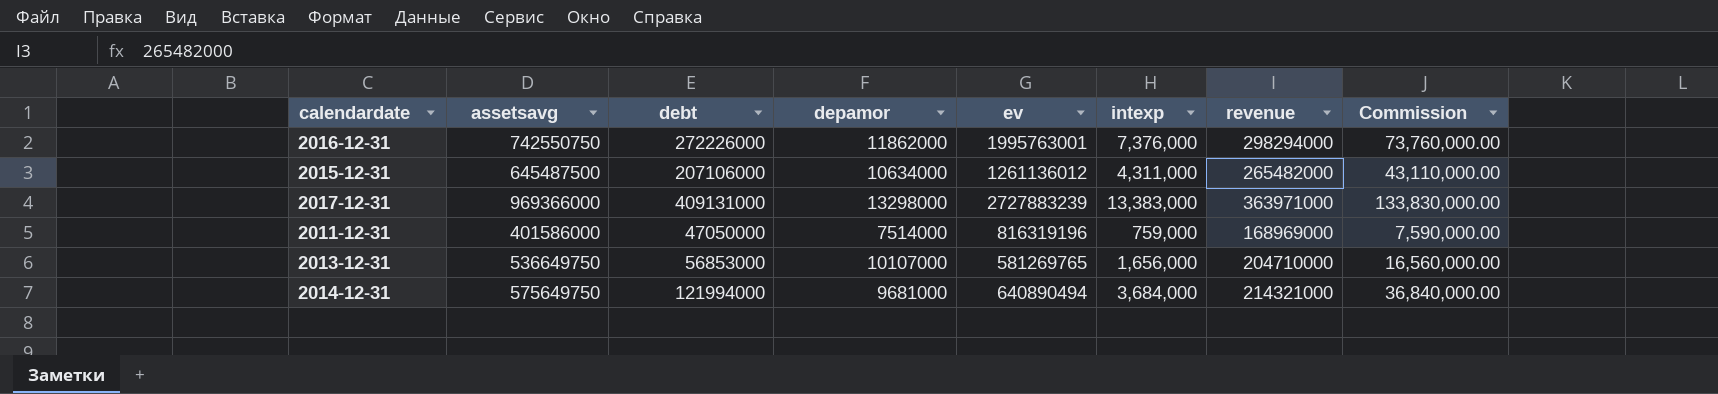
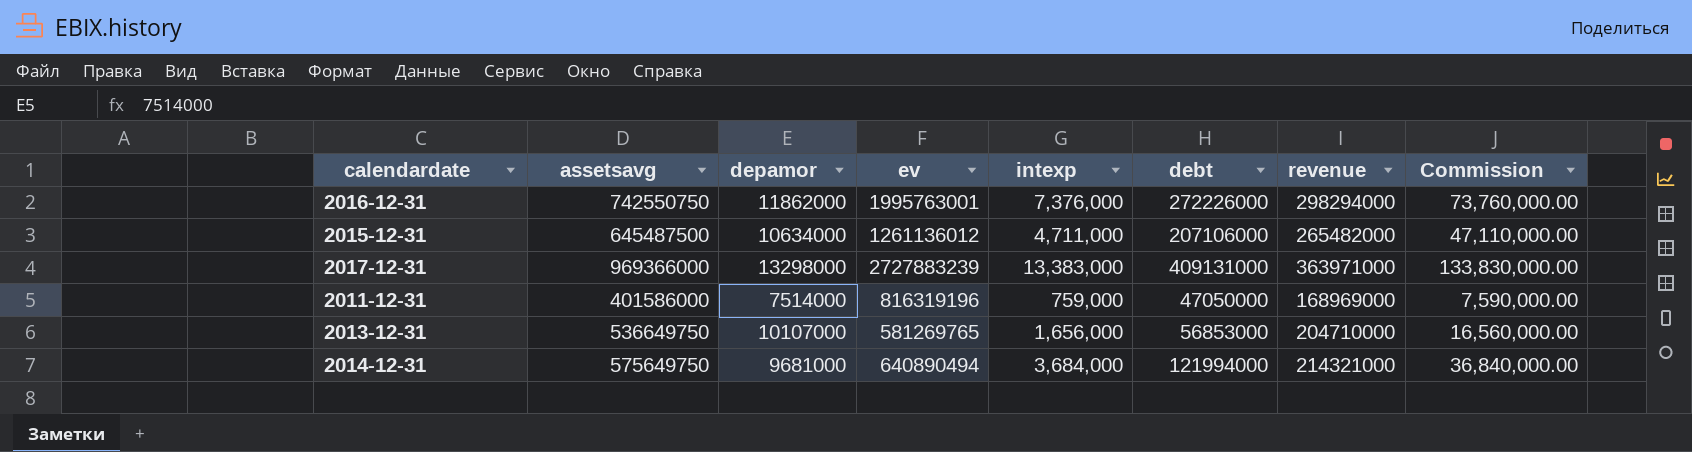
column debt | position: 3 -> 6
2015-12-31 | intexp: 4,311,000 -> 4,711,000
2015-12-31 | Commission: 43,110,000.00 -> 47,110,000.00

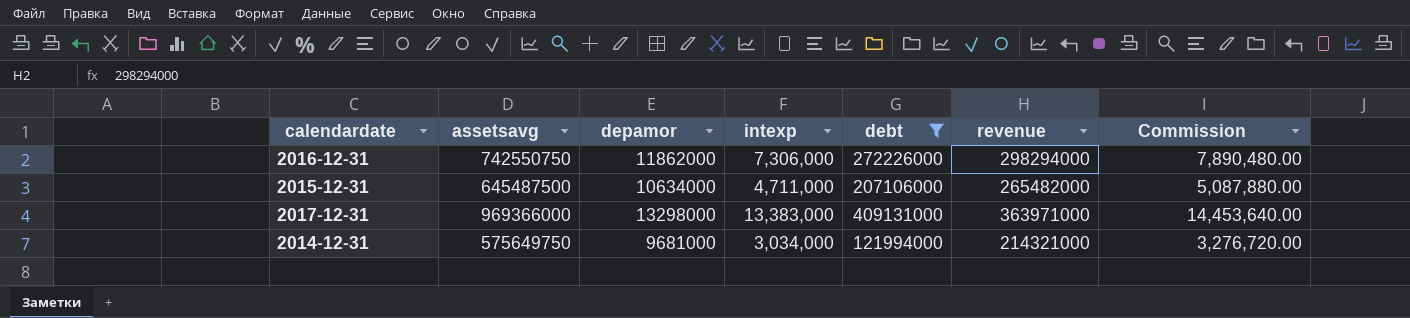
filter: none -> debt >= 121994000
column ev | position: 4 -> none
column Commission | formula: [intexp] * 10 -> [intexp] * 1.08
2016-12-31 | intexp: 7,376,000 -> 7,306,000
2014-12-31 | intexp: 3,684,000 -> 3,034,000

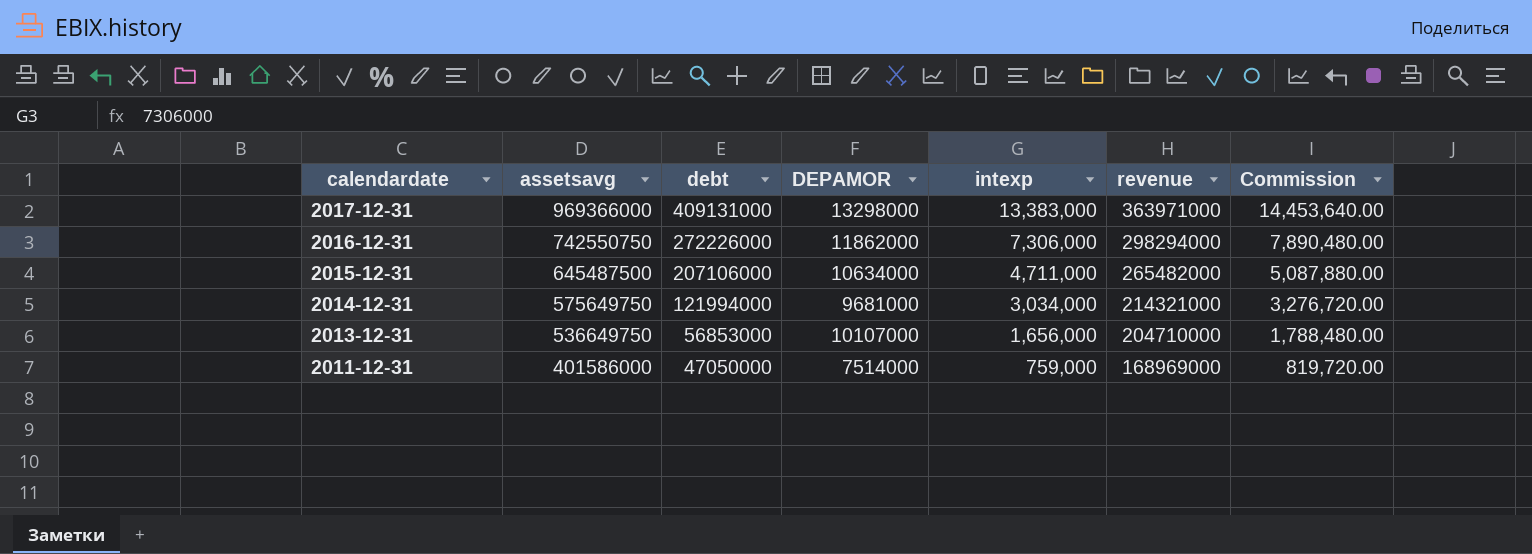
filter: debt >= 121994000 -> none
row order: none -> calendardate descending
column debt | position: 5 -> 3
column name: depamor -> DEPAMOR

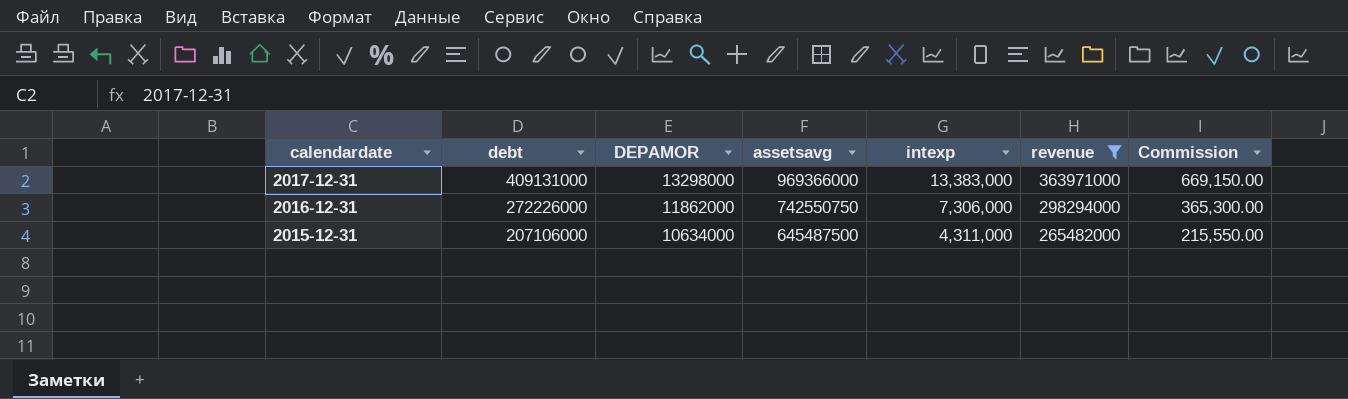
filter: none -> revenue >= 265482000
column assetsavg | position: 2 -> 4
column Commission | formula: [intexp] * 1.08 -> [intexp] * 0.05
2015-12-31 | intexp: 4,711,000 -> 4,311,000

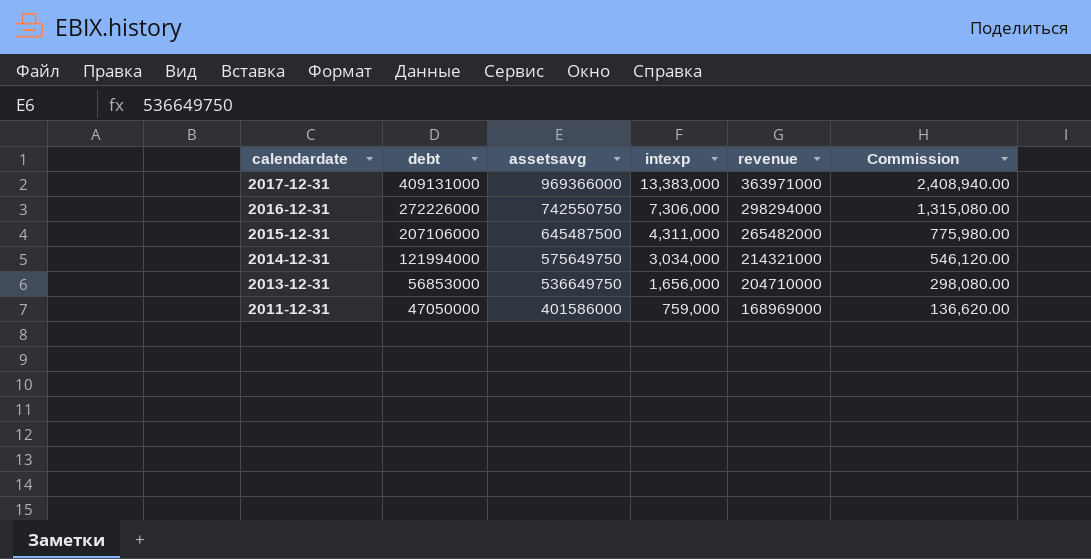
filter: revenue >= 265482000 -> none
column DEPAMOR | position: 3 -> none
column Commission | formula: [intexp] * 0.05 -> [intexp] * 0.18

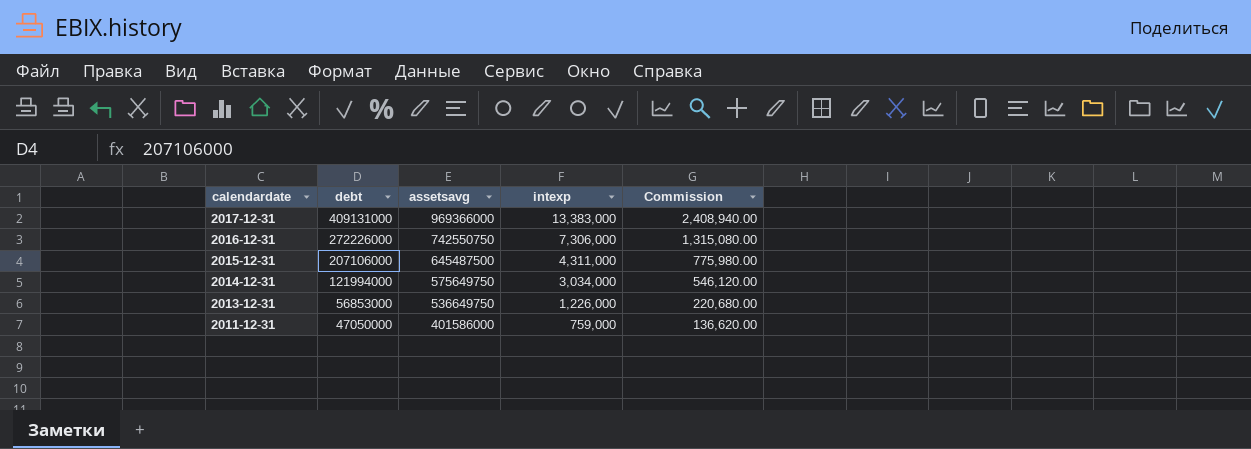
column revenue | position: 5 -> none
2013-12-31 | intexp: 1,656,000 -> 1,226,000
2013-12-31 | Commission: 298,080.00 -> 220,680.00

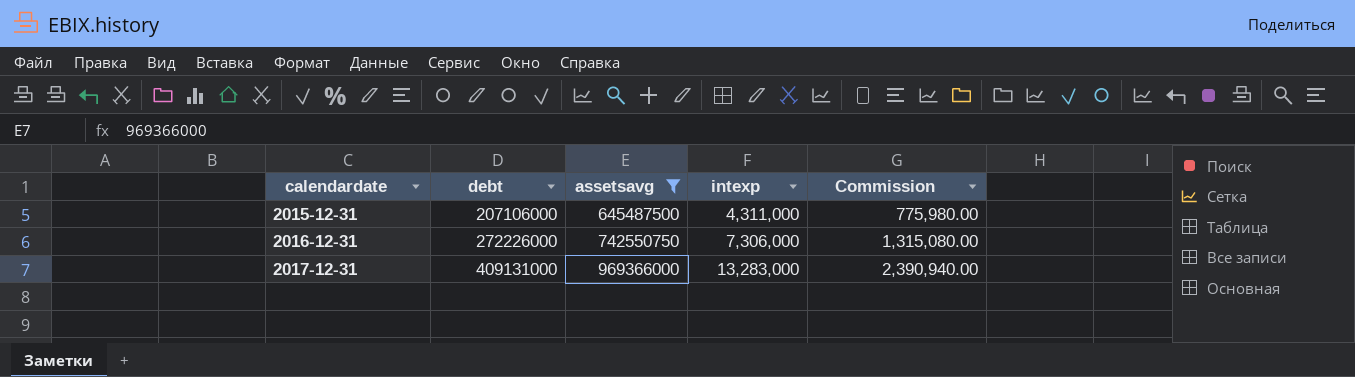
filter: none -> assetsavg >= 645487500
row order: calendardate descending -> calendardate ascending
2017-12-31 | intexp: 13,383,000 -> 13,283,000
2017-12-31 | Commission: 2,408,940.00 -> 2,390,940.00

